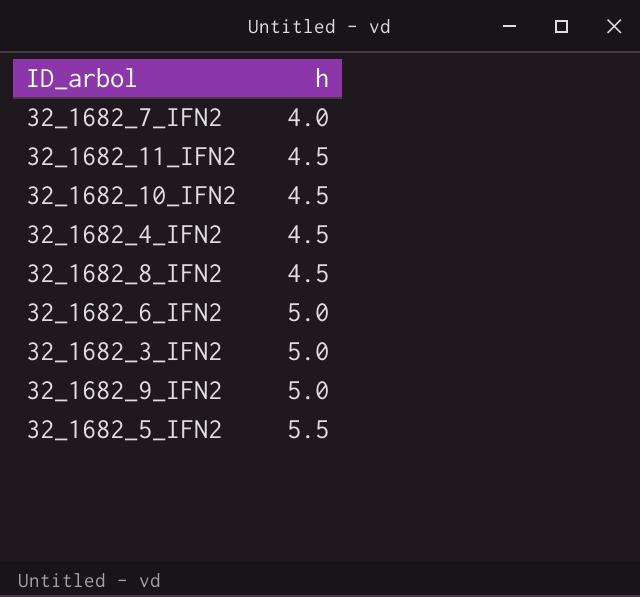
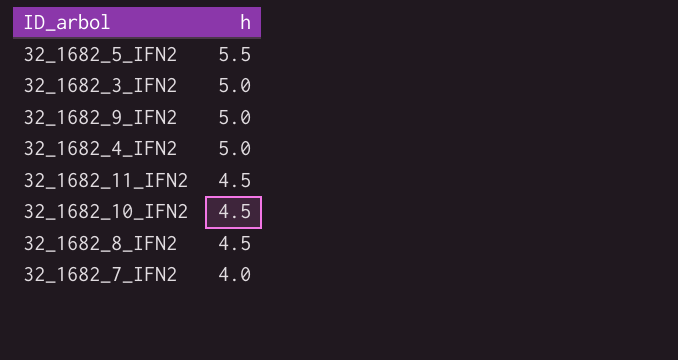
row order: h ascending -> h descending
row 32_1682_6_IFN2: 5.0 -> none
32_1682_4_IFN2 | h: 4.5 -> 5.0

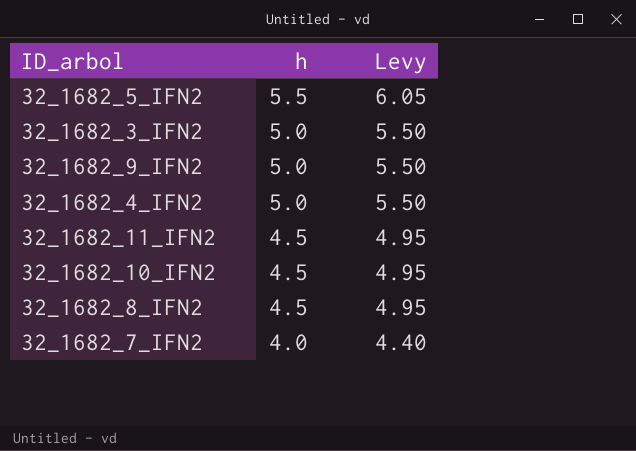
column Levy | formula: none -> [h] * 1.1

